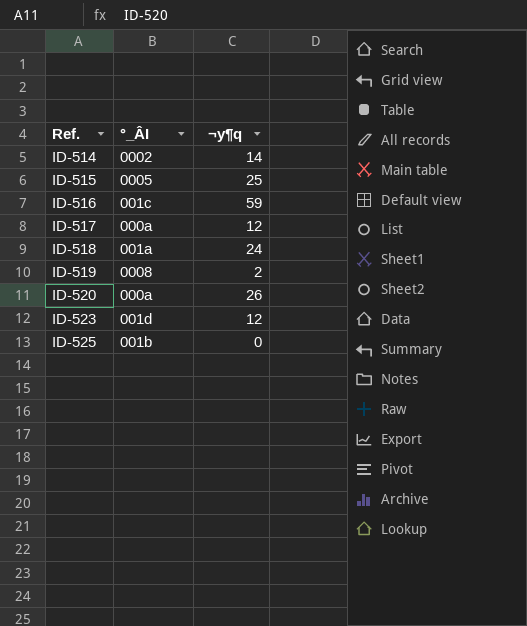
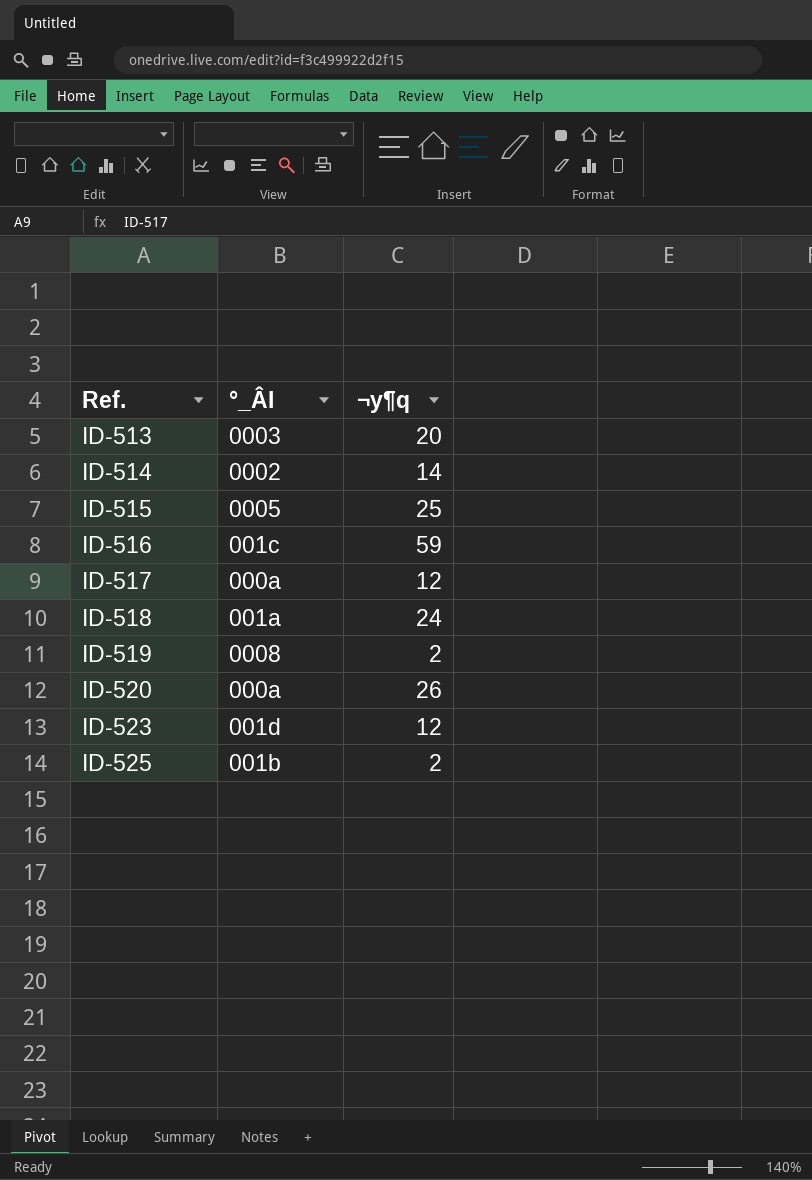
row ID-513: none -> 0003 | 20
ID-525 | ¬y¶q: 0 -> 2

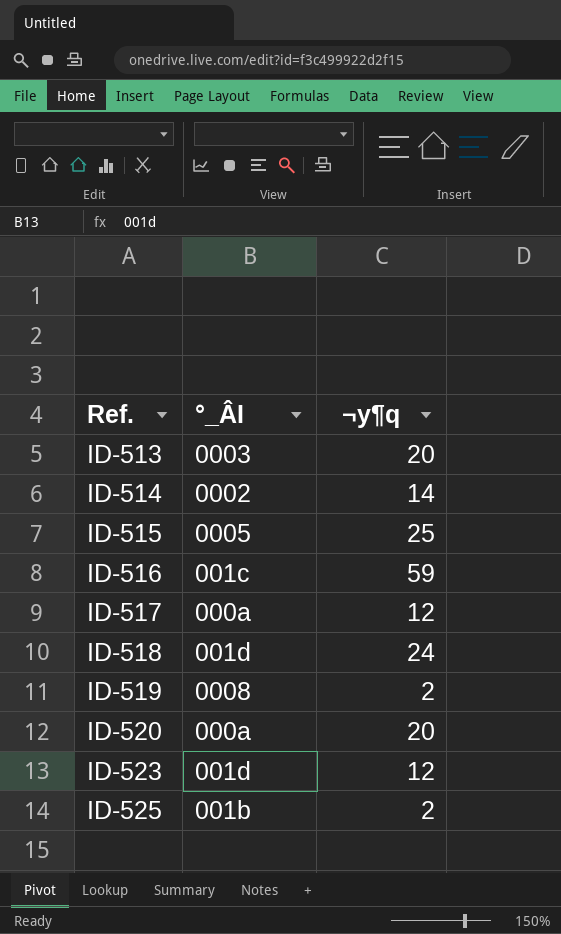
ID-518 | °_ÂI: 001a -> 001d
ID-520 | ¬y¶q: 26 -> 20

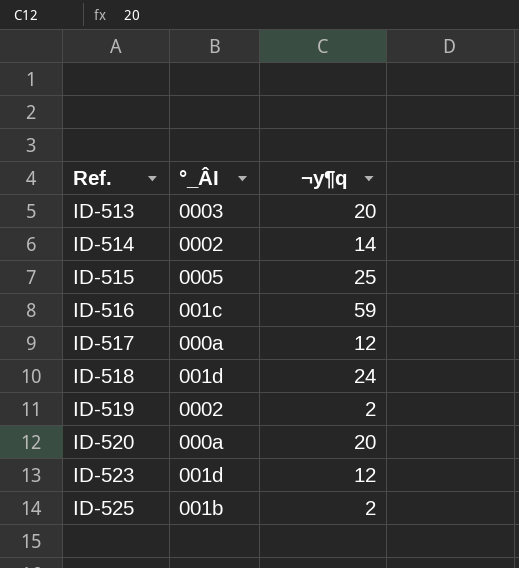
ID-519 | °_ÂI: 0008 -> 0002

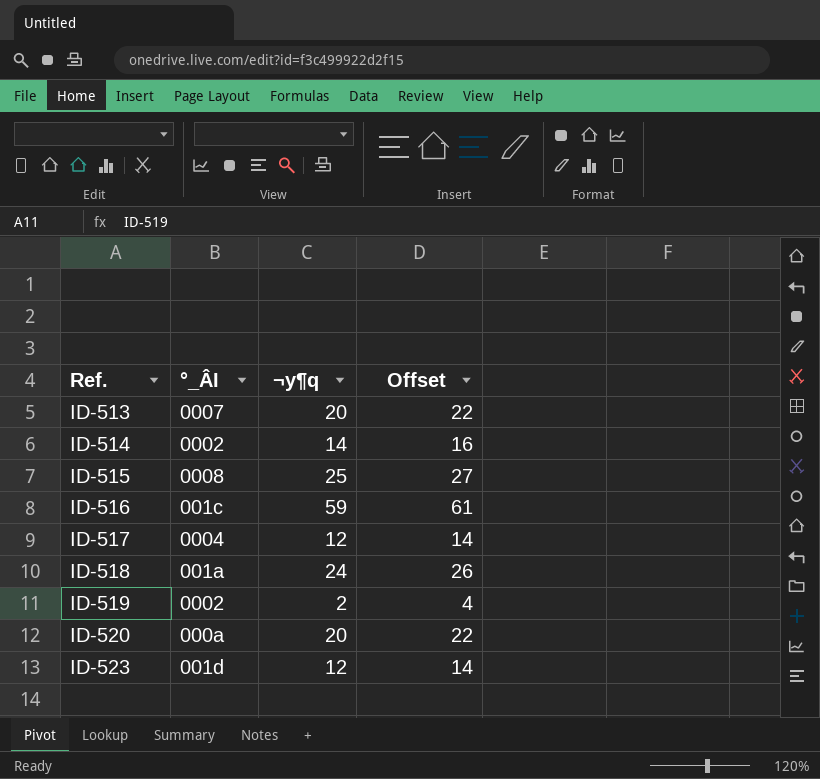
column Offset | formula: none -> [¬y¶q] + 2
row ID-525: 001b | 2 -> none
ID-513 | °_ÂI: 0003 -> 0007
ID-515 | °_ÂI: 0005 -> 0008
ID-517 | °_ÂI: 000a -> 0004
ID-518 | °_ÂI: 001d -> 001a

